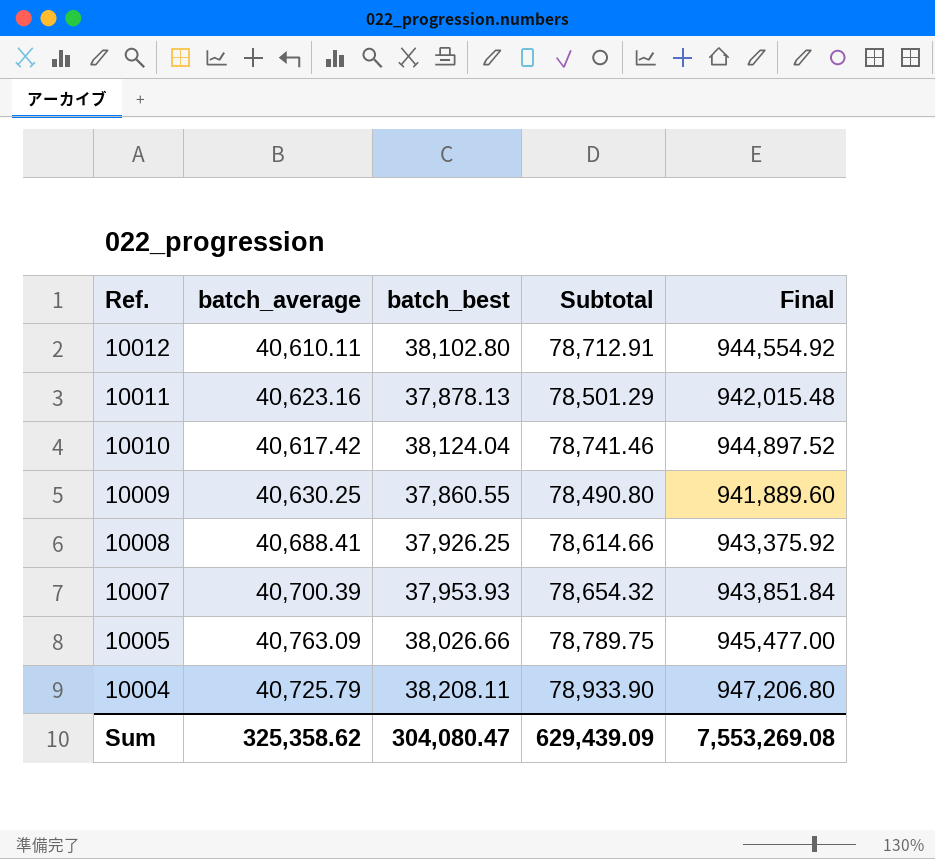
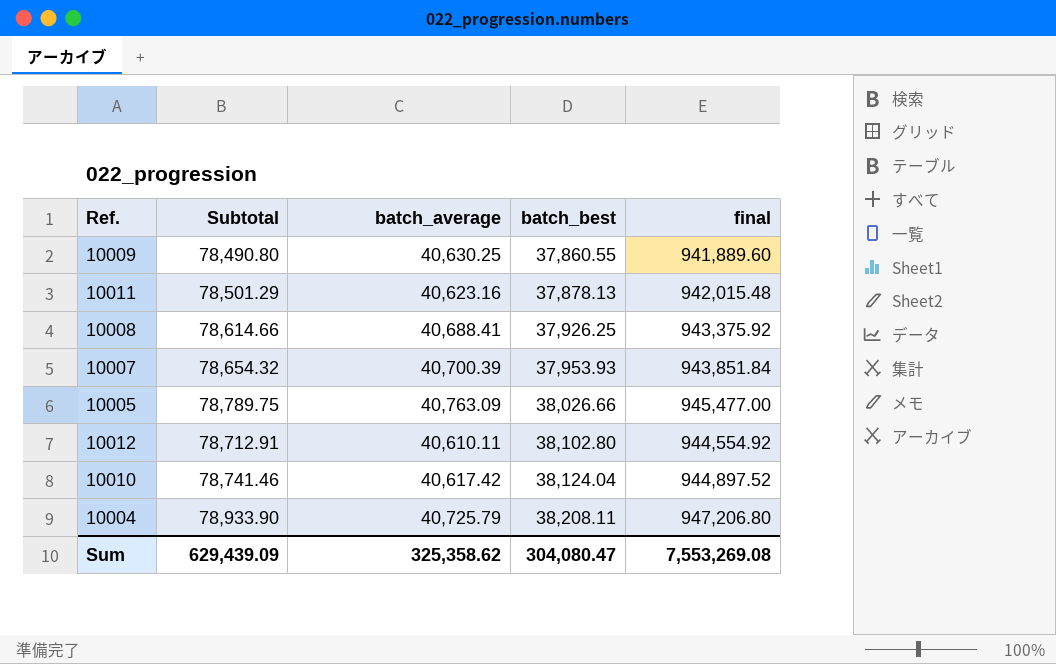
row order: Ref. descending -> batch_best ascending
column Subtotal | position: 4 -> 2
column name: Final -> final

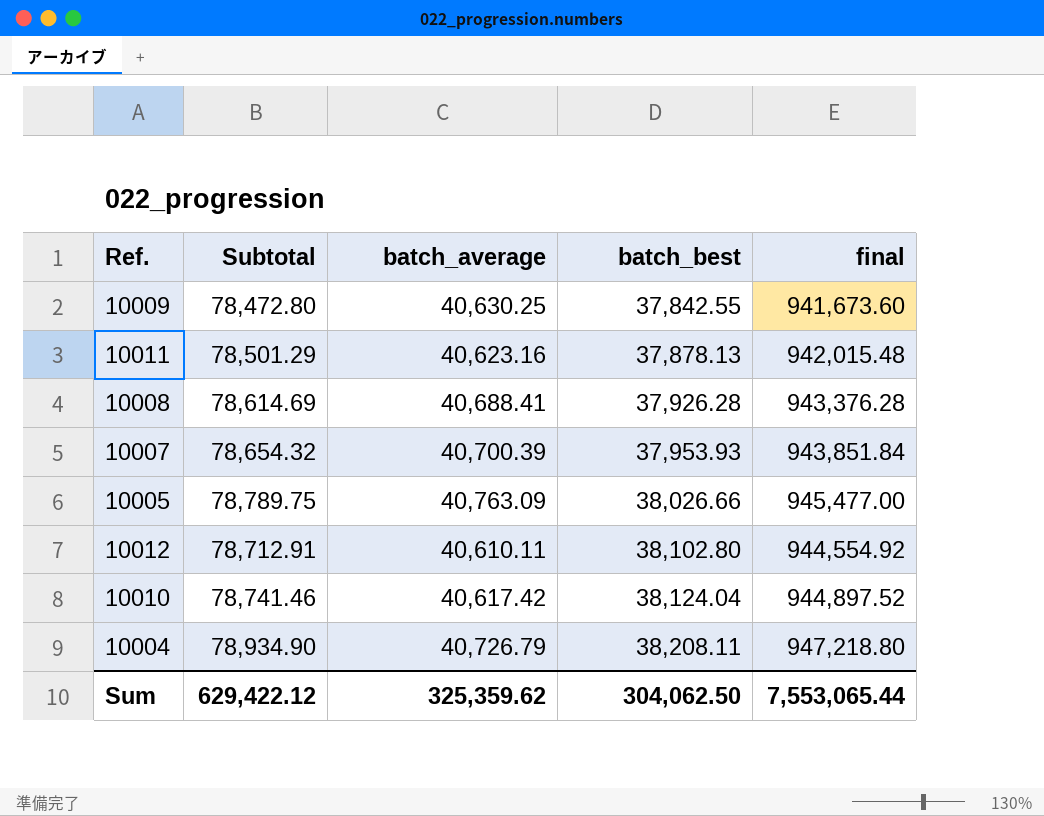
10009 | Subtotal: 78,490.80 -> 78,472.80
10009 | batch_best: 37,860.55 -> 37,842.55
10009 | final: 941,889.60 -> 941,673.60
10008 | Subtotal: 78,614.66 -> 78,614.69
10008 | batch_best: 37,926.25 -> 37,926.28
10008 | final: 943,375.92 -> 943,376.28
10004 | Subtotal: 78,933.90 -> 78,934.90
10004 | batch_average: 40,725.79 -> 40,726.79
10004 | final: 947,206.80 -> 947,218.80
Sum | Subtotal: 629,439.09 -> 629,422.12
Sum | batch_average: 325,358.62 -> 325,359.62
Sum | batch_best: 304,080.47 -> 304,062.50
Sum | final: 7,553,269.08 -> 7,553,065.44

